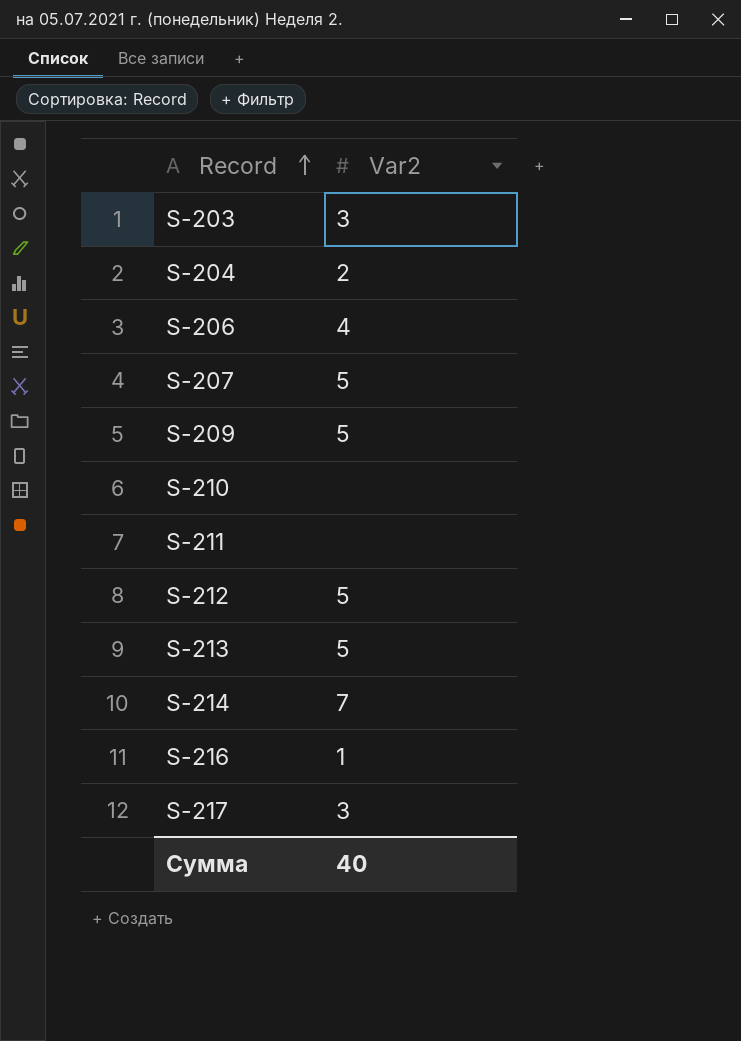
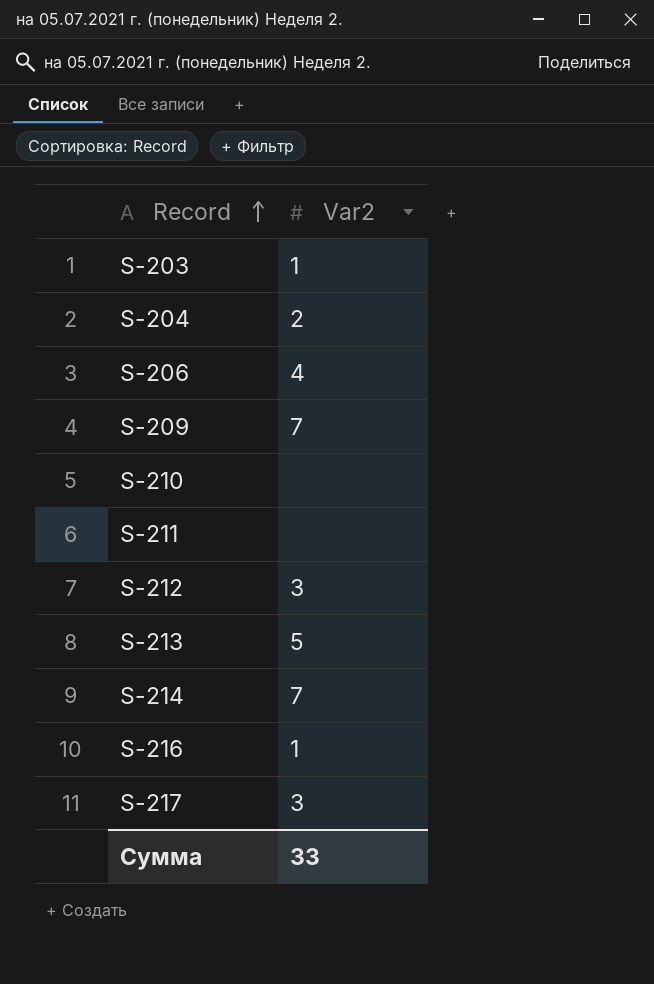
row S-207: 5 -> none
S-203 | Var2: 3 -> 1
S-209 | Var2: 5 -> 7
S-212 | Var2: 5 -> 3
Сумма | Var2: 40 -> 33

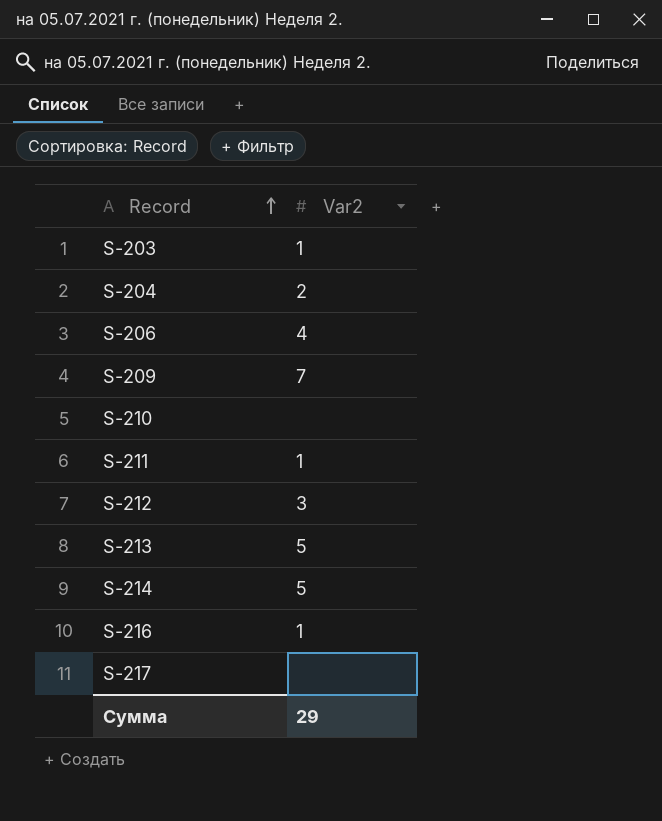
S-211 | Var2: none -> 1
S-214 | Var2: 7 -> 5
S-217 | Var2: 3 -> none
Сумма | Var2: 33 -> 29

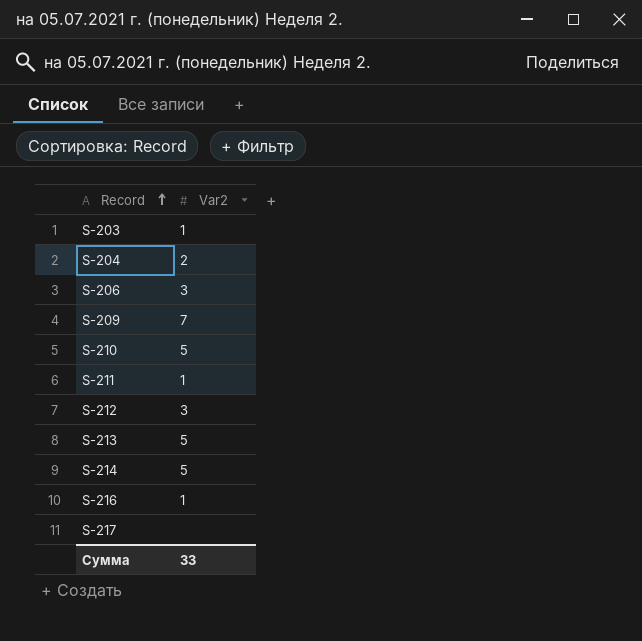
S-206 | Var2: 4 -> 3
S-210 | Var2: none -> 5
Сумма | Var2: 29 -> 33

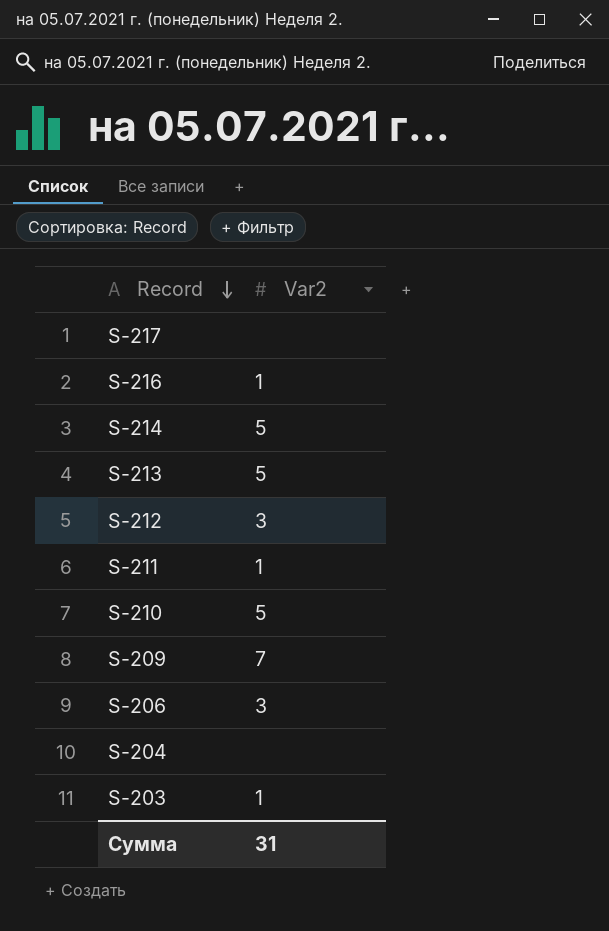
row order: Record ascending -> Record descending
S-204 | Var2: 2 -> none
Сумма | Var2: 33 -> 31

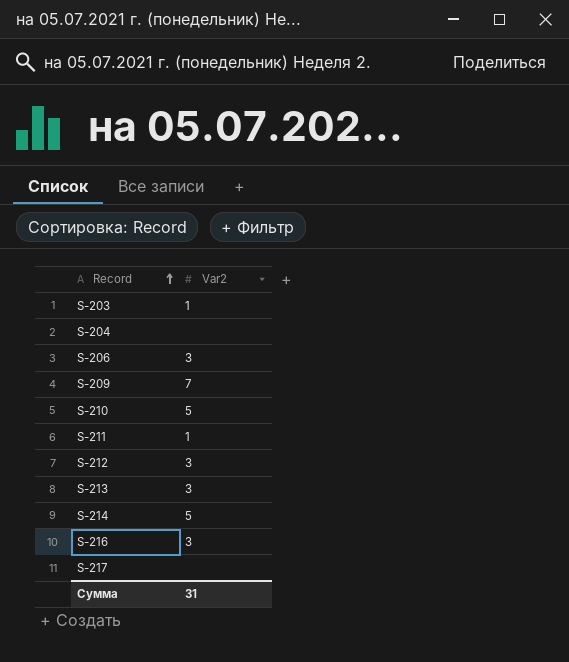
row order: Record descending -> Record ascending
S-213 | Var2: 5 -> 3
S-216 | Var2: 1 -> 3

